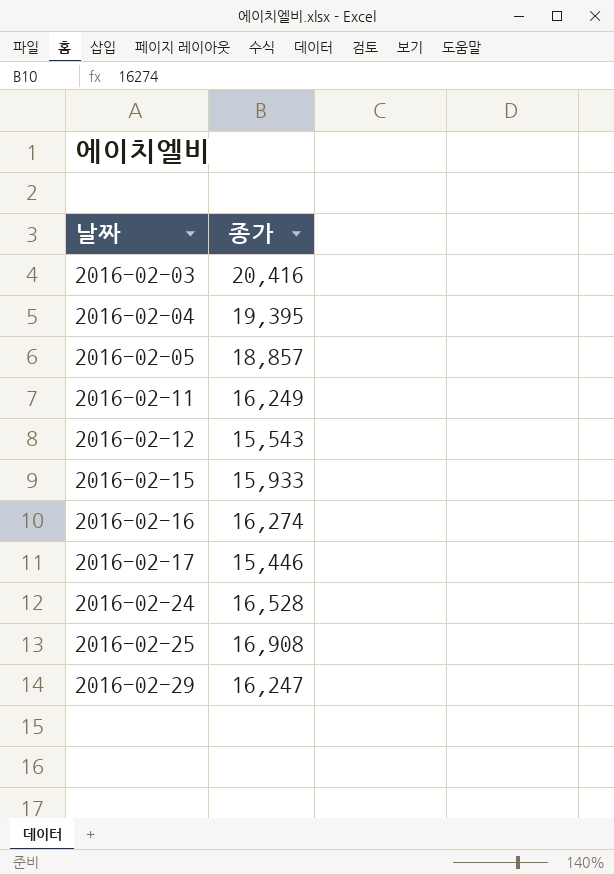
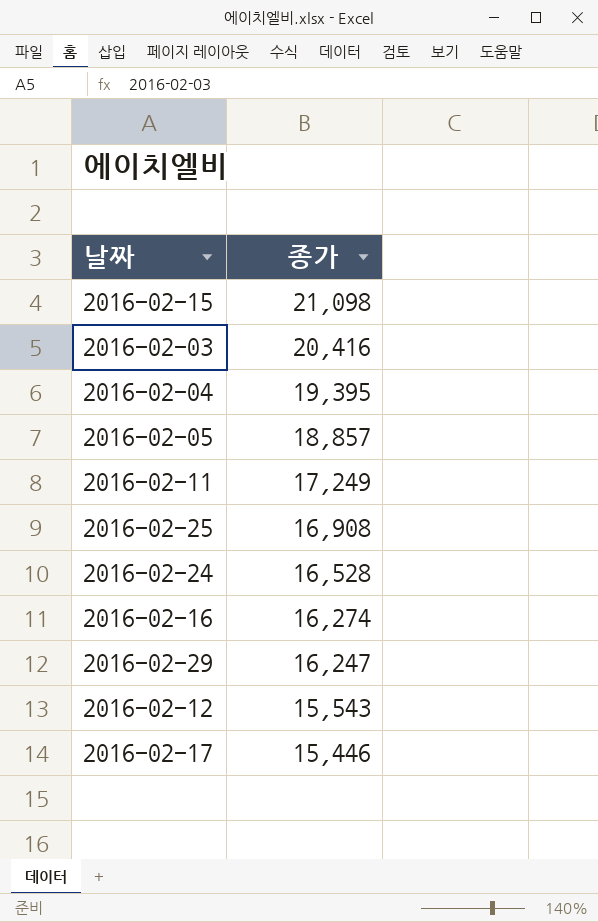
row order: 날짜 ascending -> 종가 descending
2016-02-15 | 종가: 15,933 -> 21,098
2016-02-11 | 종가: 16,249 -> 17,249

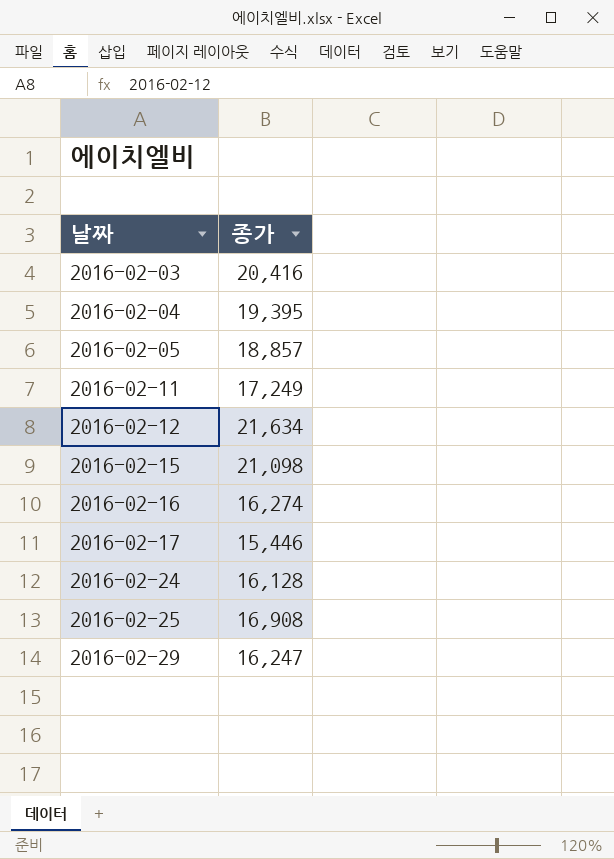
row order: 종가 descending -> 날짜 ascending
2016-02-12 | 종가: 15,543 -> 21,634
2016-02-24 | 종가: 16,528 -> 16,128

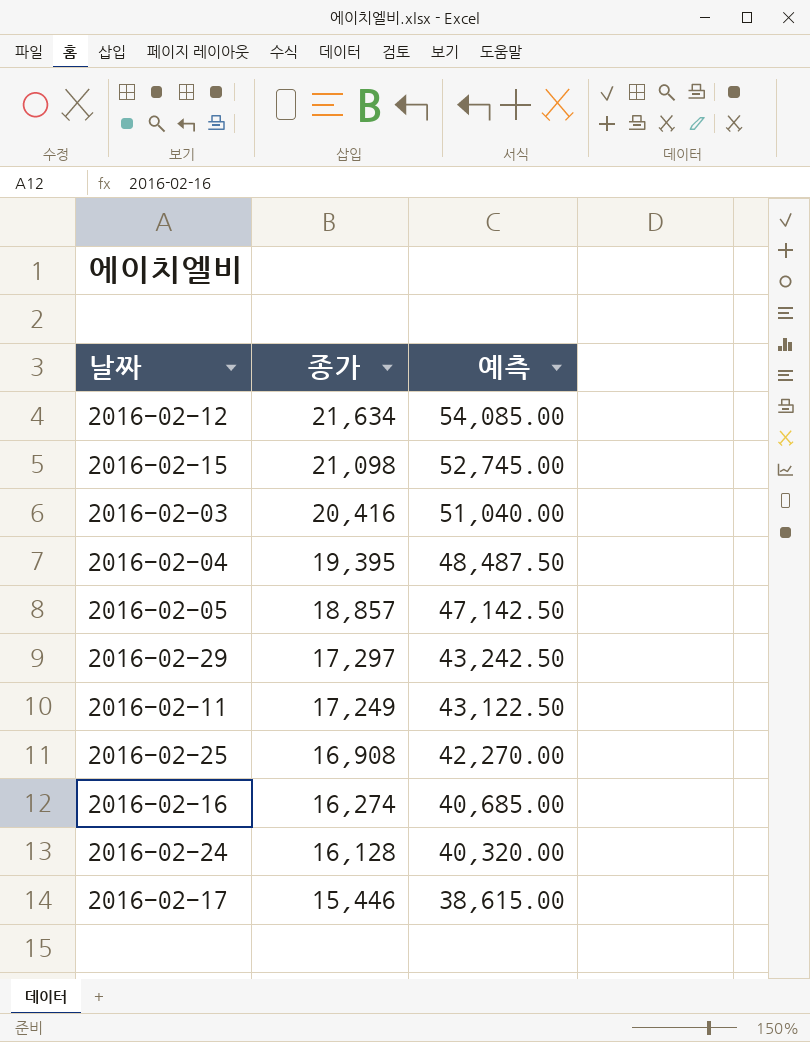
row order: 날짜 ascending -> 종가 descending
column 예측 | formula: none -> [종가] * 2.5
2016-02-29 | 종가: 16,247 -> 17,297

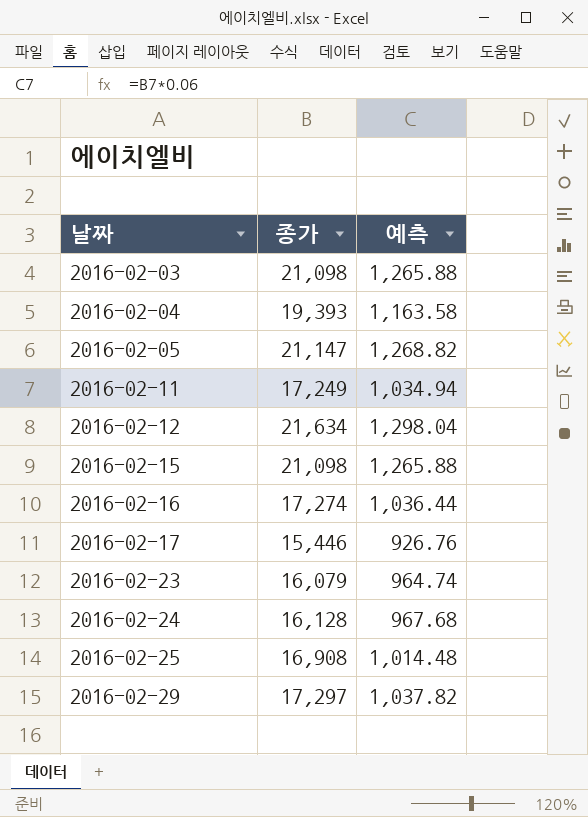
row order: 종가 descending -> 날짜 ascending
column 예측 | formula: [종가] * 2.5 -> [종가] * 0.06
2016-02-03 | 종가: 20,416 -> 21,098
2016-02-04 | 종가: 19,395 -> 19,393
2016-02-05 | 종가: 18,857 -> 21,147
2016-02-16 | 종가: 16,274 -> 17,274
row 2016-02-23: none -> 16,079 | 964.74

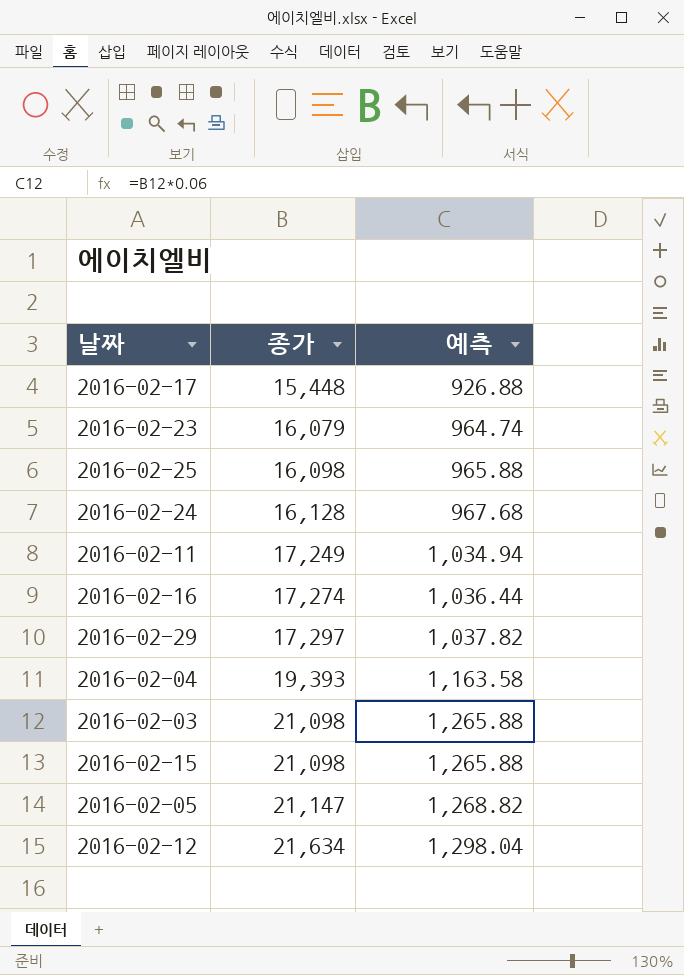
row order: 날짜 ascending -> 종가 ascending
2016-02-17 | 종가: 15,446 -> 15,448
2016-02-17 | 예측: 926.76 -> 926.88
2016-02-25 | 종가: 16,908 -> 16,098
2016-02-25 | 예측: 1,014.48 -> 965.88

